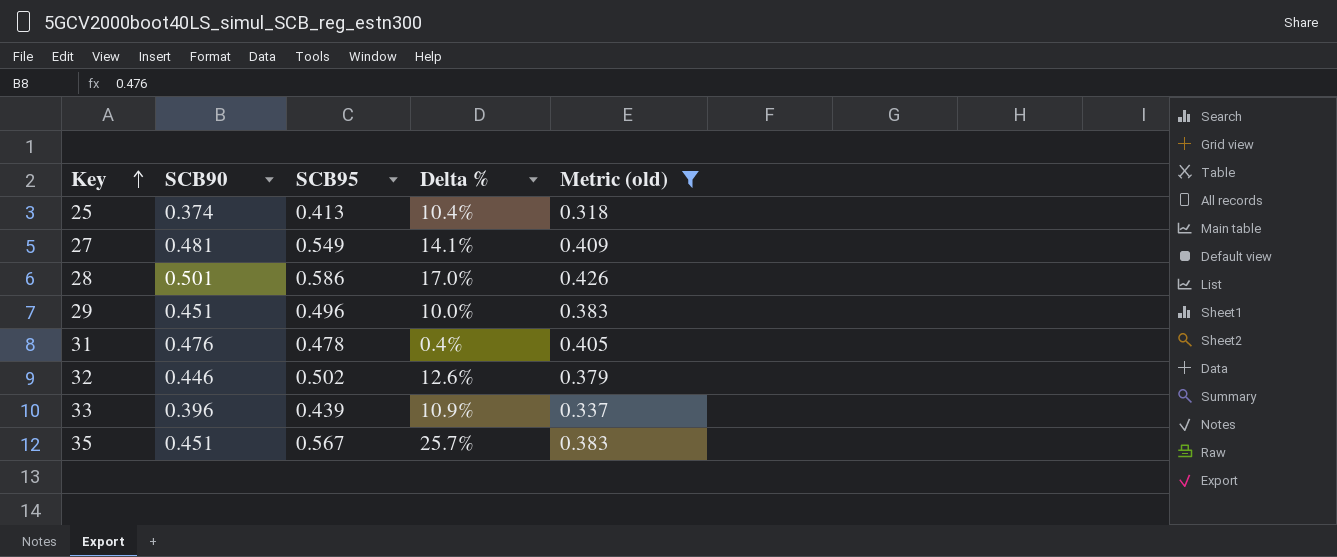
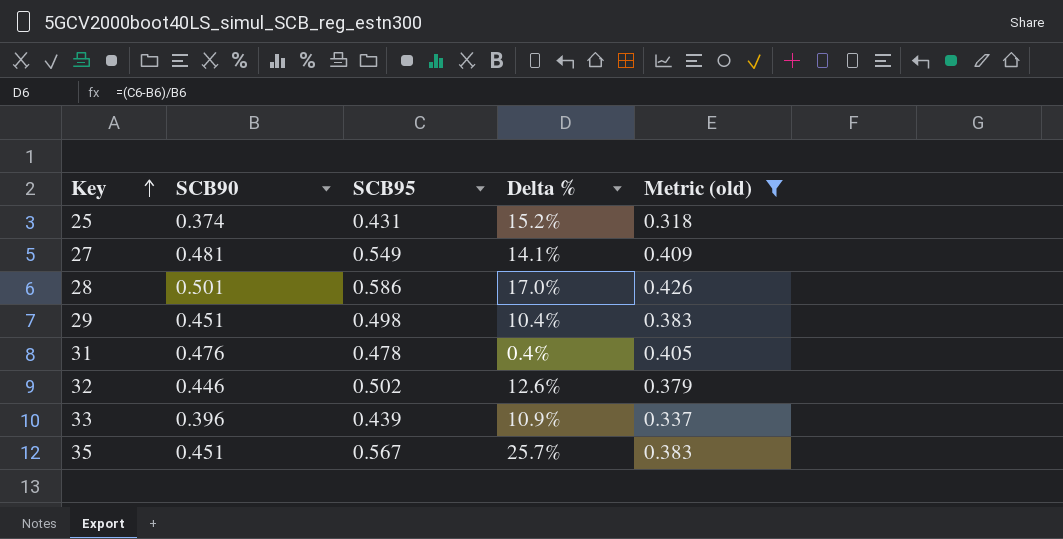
25 | SCB95: 0.413 -> 0.431
25 | Delta %: 10.4% -> 15.2%
29 | SCB95: 0.496 -> 0.498
29 | Delta %: 10.0% -> 10.4%

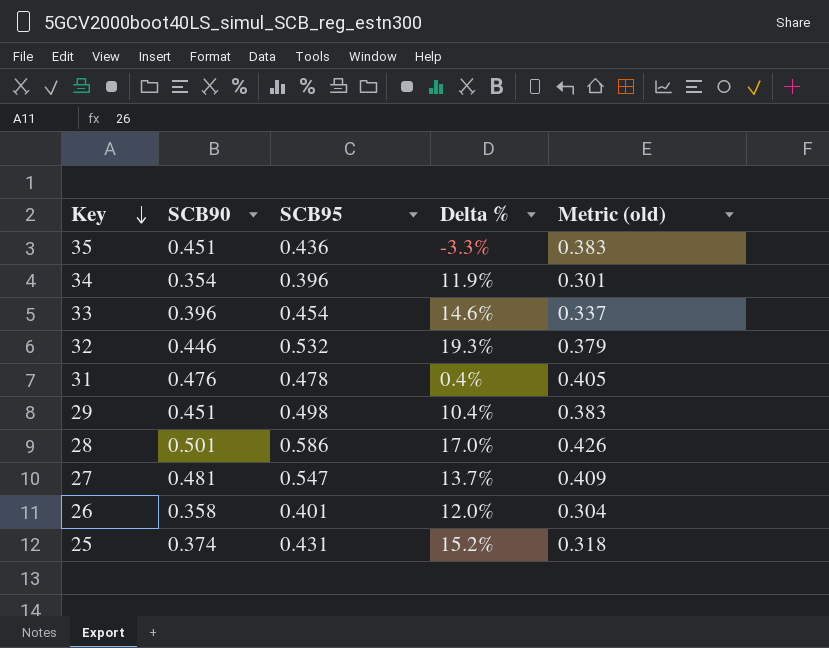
filter: Metric (old) >= 0.318 -> none
row order: Key ascending -> Key descending
35 | SCB95: 0.567 -> 0.436
35 | Delta %: 25.7% -> -3.3%
33 | SCB95: 0.439 -> 0.454
33 | Delta %: 10.9% -> 14.6%
32 | SCB95: 0.502 -> 0.532
32 | Delta %: 12.6% -> 19.3%
27 | SCB95: 0.549 -> 0.547
27 | Delta %: 14.1% -> 13.7%

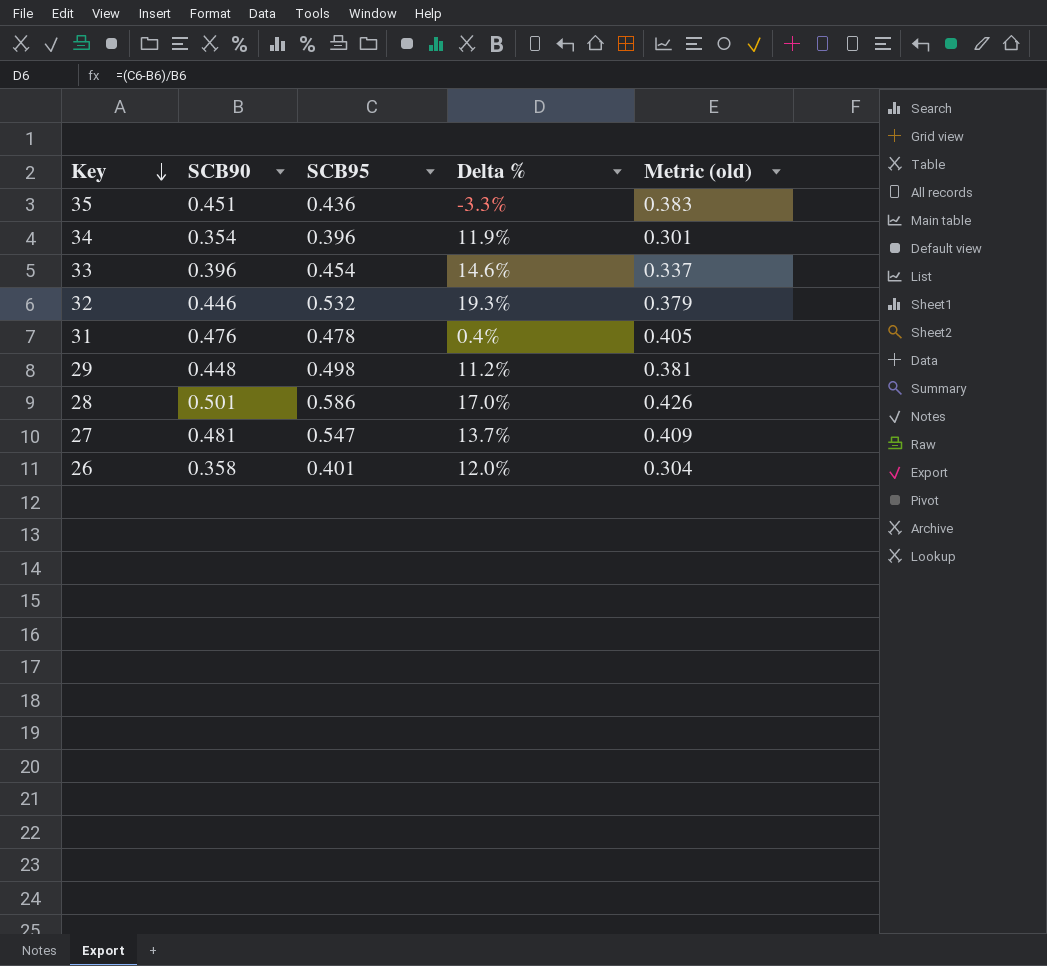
row 25: 0.374 | 0.431 | 15.2% | 0.318 -> none
29 | SCB90: 0.451 -> 0.448
29 | Delta %: 10.4% -> 11.2%
29 | Metric (old): 0.383 -> 0.381

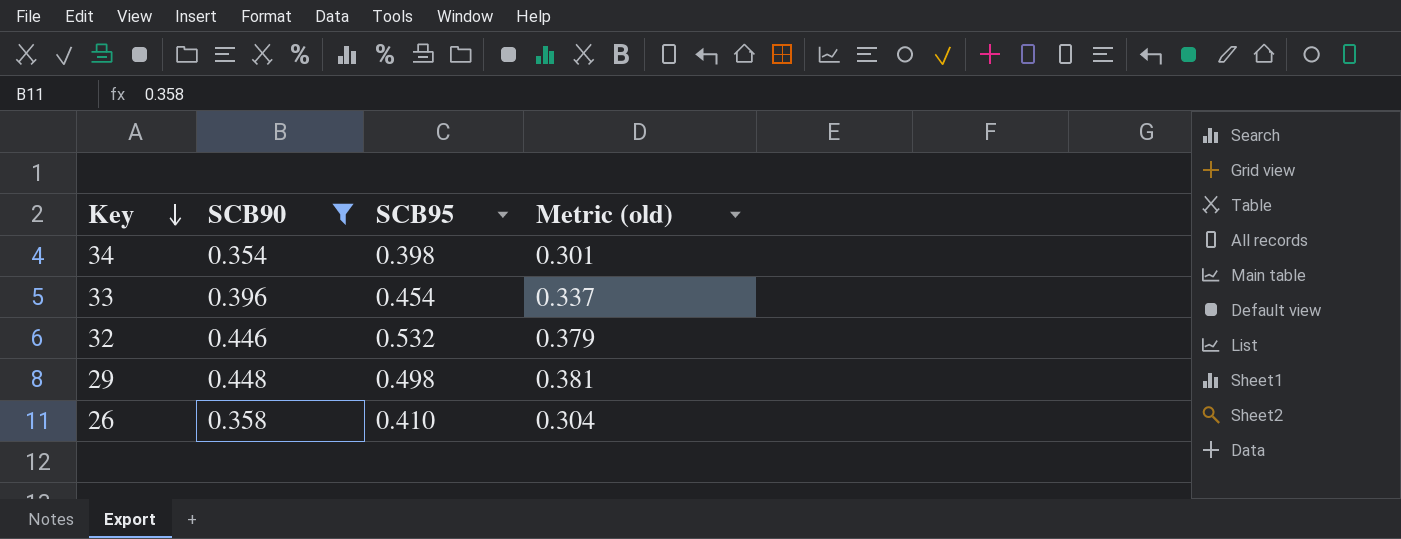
filter: none -> SCB90 <= 0.448
column Delta % | formula: ([SCB95] - [SCB90]) / [SCB90] -> none
34 | SCB95: 0.396 -> 0.398
26 | SCB95: 0.401 -> 0.410

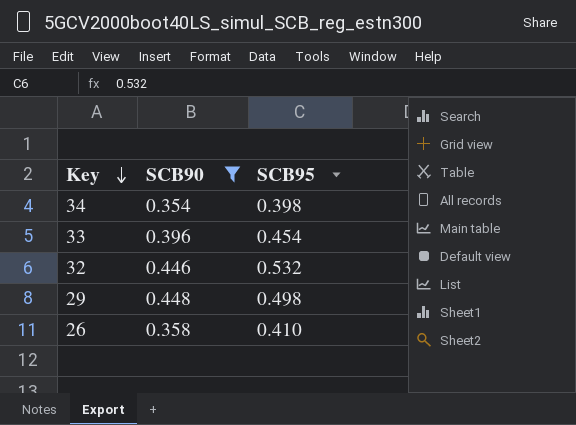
column Metric (old) | formula: [SCB90] * 0.85 -> none

